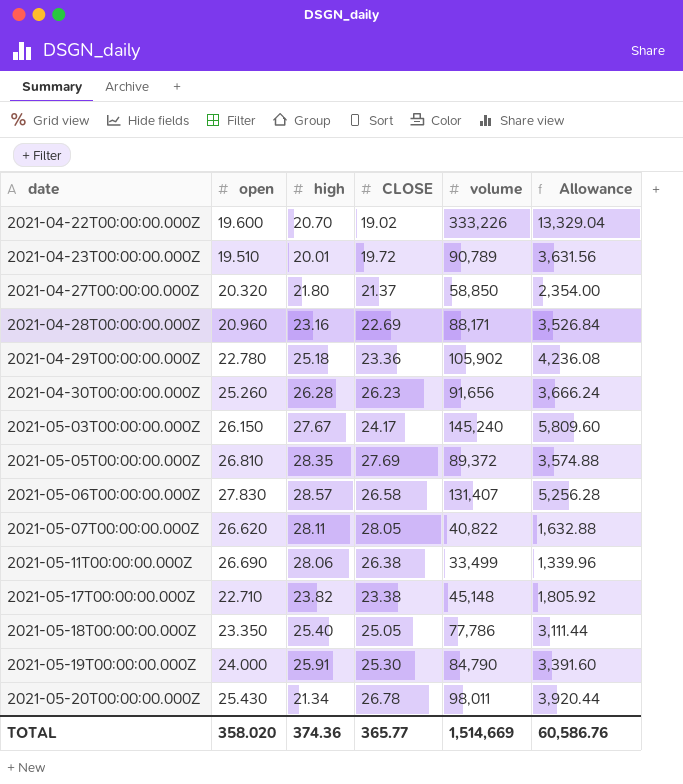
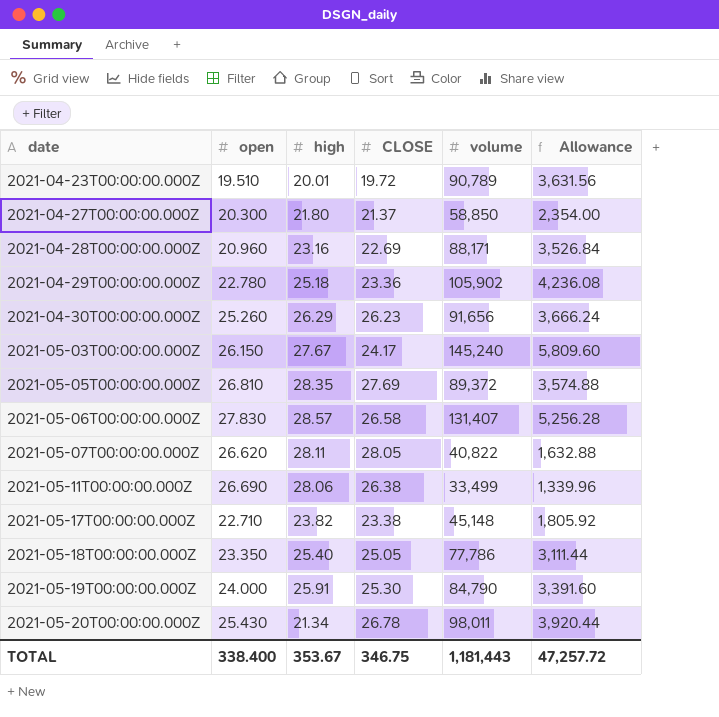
row 2021-04-22T00:00:00.000Z: 19.600 | 20.70 | 19.02 | 333,226 | 13,329.04 -> none
2021-04-27T00:00:00.000Z | open: 20.320 -> 20.300
2021-04-30T00:00:00.000Z | high: 26.28 -> 26.29
TOTAL | open: 358.020 -> 338.400
TOTAL | high: 374.36 -> 353.67
TOTAL | CLOSE: 365.77 -> 346.75
TOTAL | volume: 1,514,669 -> 1,181,443
TOTAL | Allowance: 60,586.76 -> 47,257.72

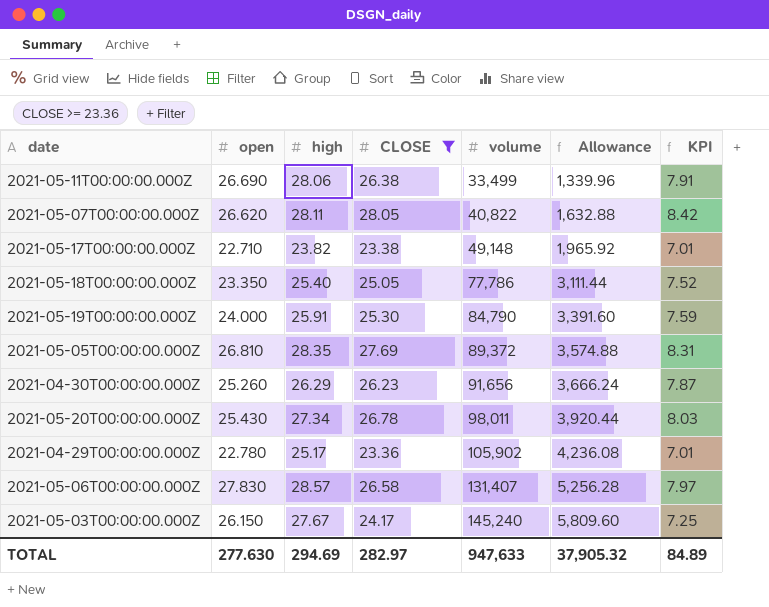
filter: none -> CLOSE >= 23.36
row order: date ascending -> volume ascending
column KPI | formula: none -> [CLOSE] * 0.3
2021-05-17T00:00:00.000Z | volume: 45,148 -> 49,148
2021-05-17T00:00:00.000Z | Allowance: 1,805.92 -> 1,965.92
2021-05-20T00:00:00.000Z | high: 21.34 -> 27.34
2021-04-29T00:00:00.000Z | high: 25.18 -> 25.17
TOTAL | open: 338.400 -> 277.630
TOTAL | high: 353.67 -> 294.69
TOTAL | CLOSE: 346.75 -> 282.97
TOTAL | volume: 1,181,443 -> 947,633
TOTAL | Allowance: 47,257.72 -> 37,905.32

